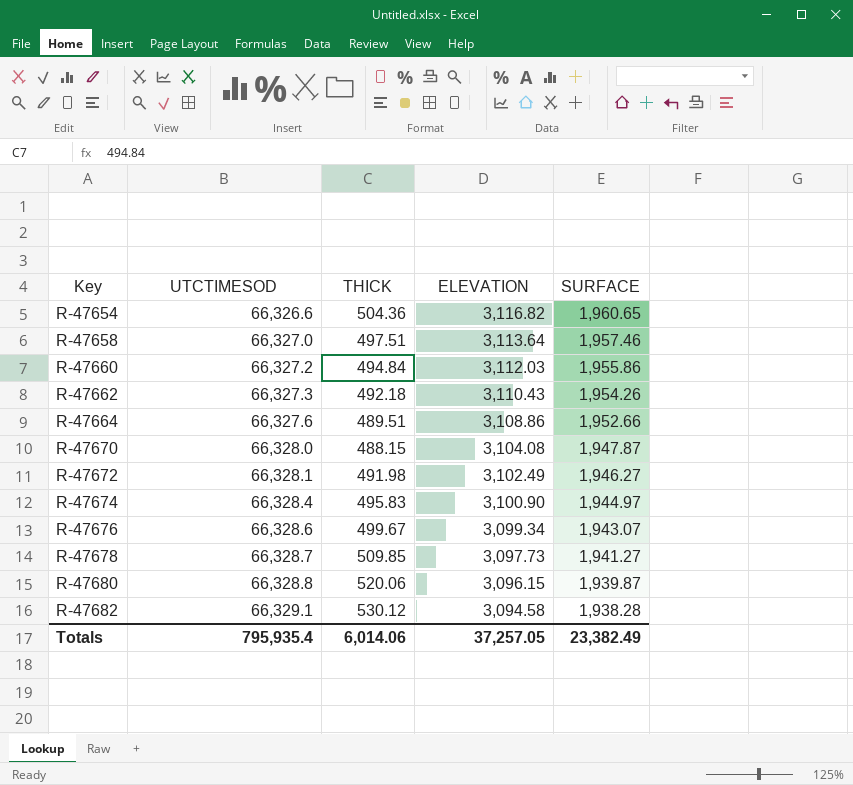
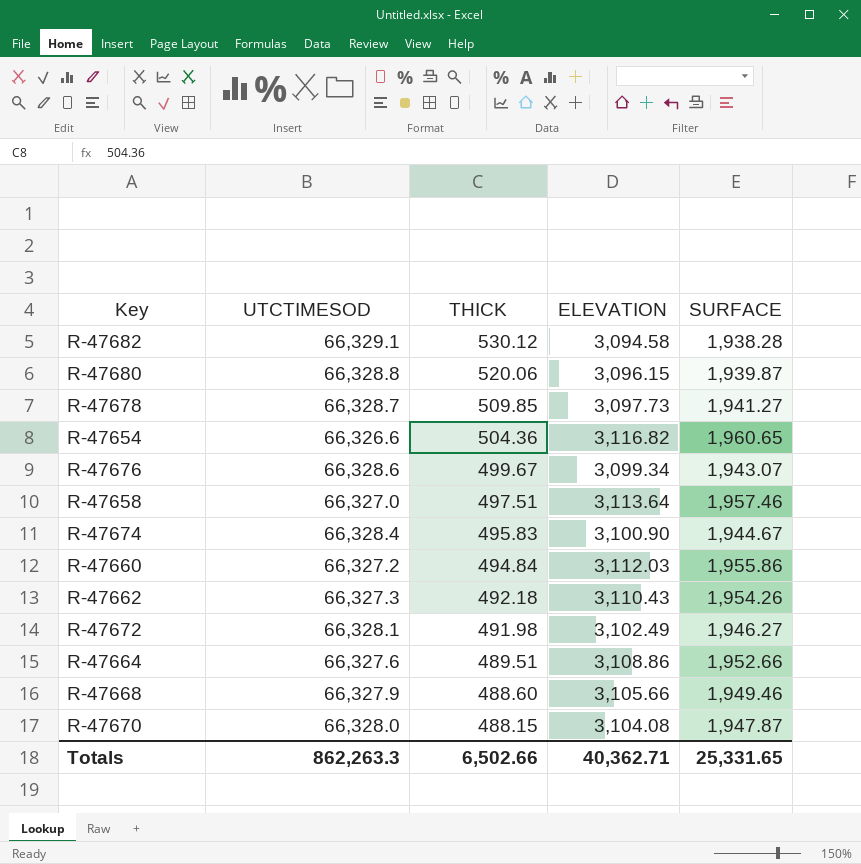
row order: Key ascending -> THICK descending
R-47674 | SURFACE: 1,944.97 -> 1,944.67
row R-47668: none -> 66,327.9 | 488.60 | 3,105.66 | 1,949.46
Totals | UTCTIMESOD: 795,935.4 -> 862,263.3
Totals | THICK: 6,014.06 -> 6,502.66
Totals | ELEVATION: 37,257.05 -> 40,362.71
Totals | SURFACE: 23,382.49 -> 25,331.65

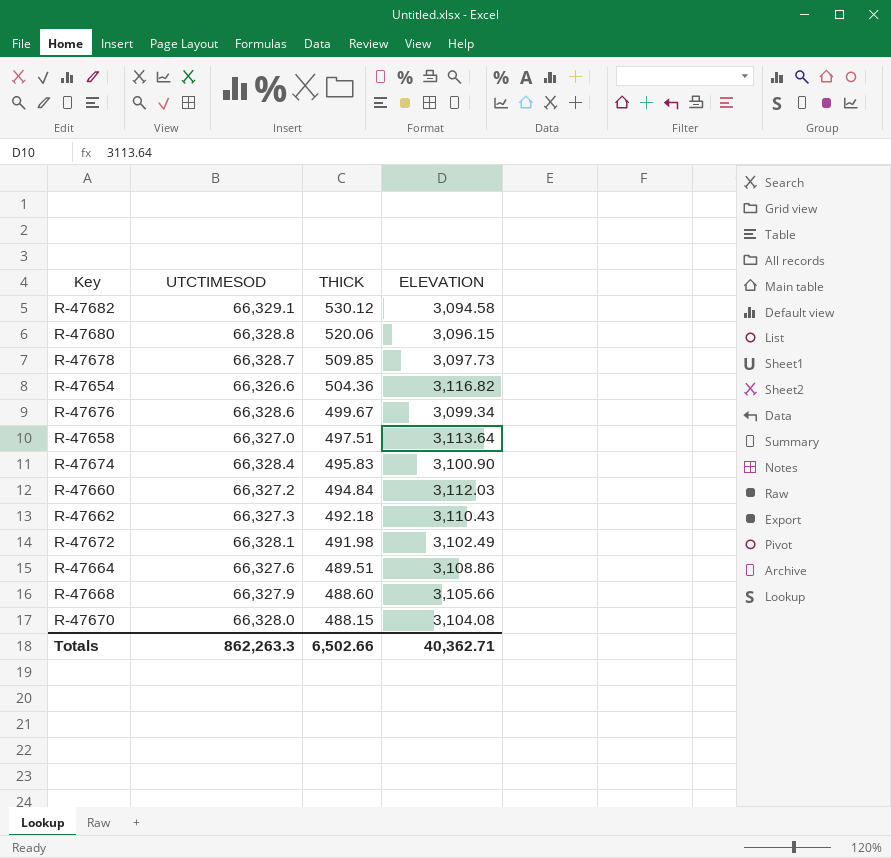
column SURFACE | position: 5 -> none

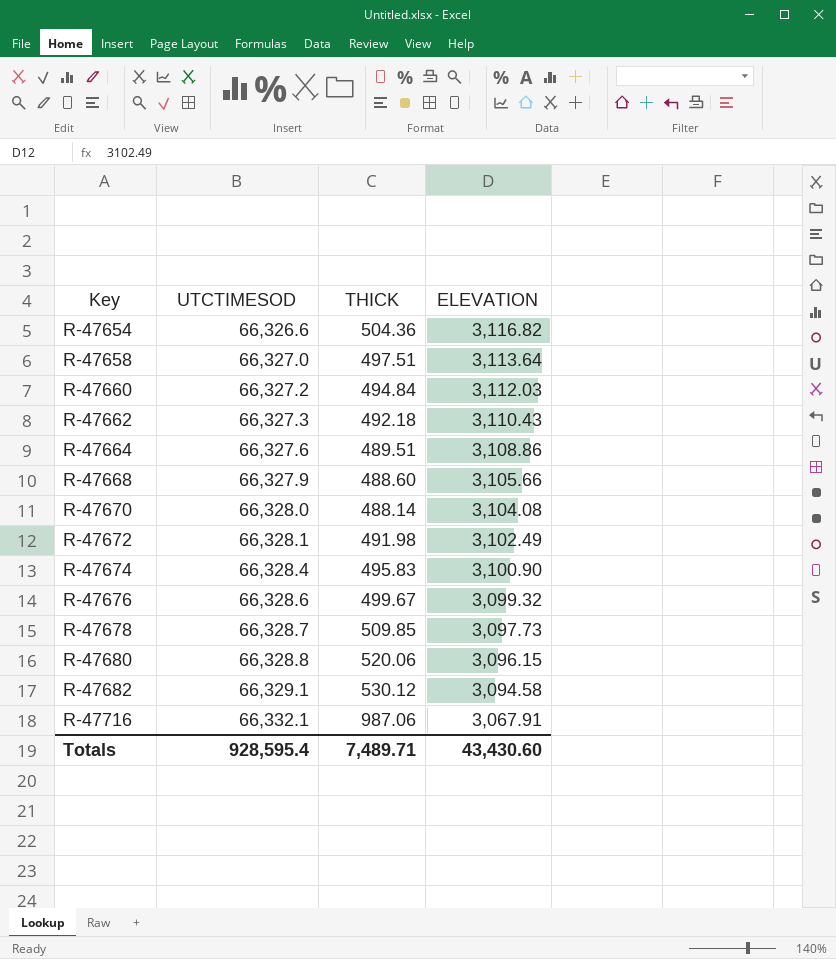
row order: THICK descending -> Key ascending
R-47670 | THICK: 488.15 -> 488.14
R-47676 | ELEVATION: 3,099.34 -> 3,099.32
row R-47716: none -> 66,332.1 | 987.06 | 3,067.91
Totals | UTCTIMESOD: 862,263.3 -> 928,595.4
Totals | THICK: 6,502.66 -> 7,489.71
Totals | ELEVATION: 40,362.71 -> 43,430.60

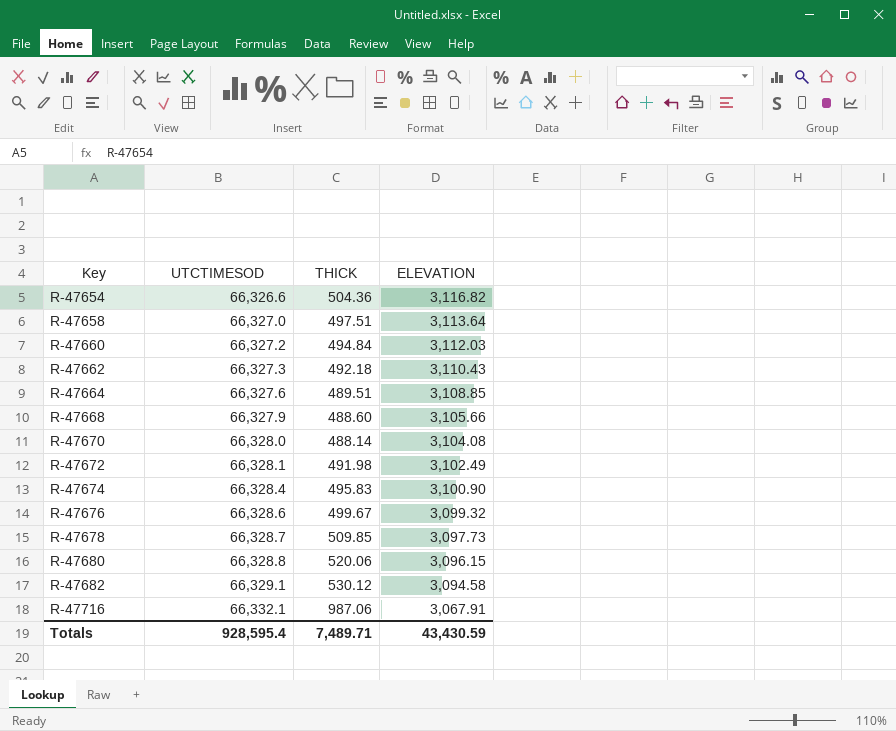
R-47664 | ELEVATION: 3,108.86 -> 3,108.85
Totals | ELEVATION: 43,430.60 -> 43,430.59

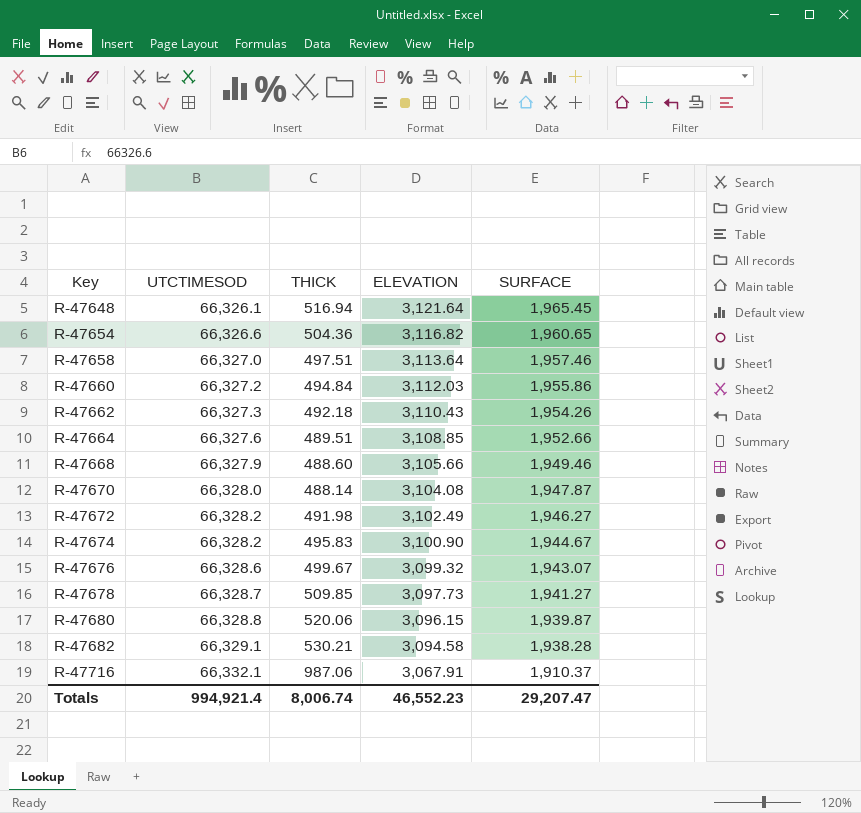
column SURFACE | position: none -> 5
row R-47648: none -> 66,326.1 | 516.94 | 3,121.64 | 1,965.45
R-47672 | UTCTIMESOD: 66,328.1 -> 66,328.2
R-47674 | UTCTIMESOD: 66,328.4 -> 66,328.2
R-47682 | THICK: 530.12 -> 530.21
Totals | UTCTIMESOD: 928,595.4 -> 994,921.4
Totals | THICK: 7,489.71 -> 8,006.74
Totals | ELEVATION: 43,430.59 -> 46,552.23

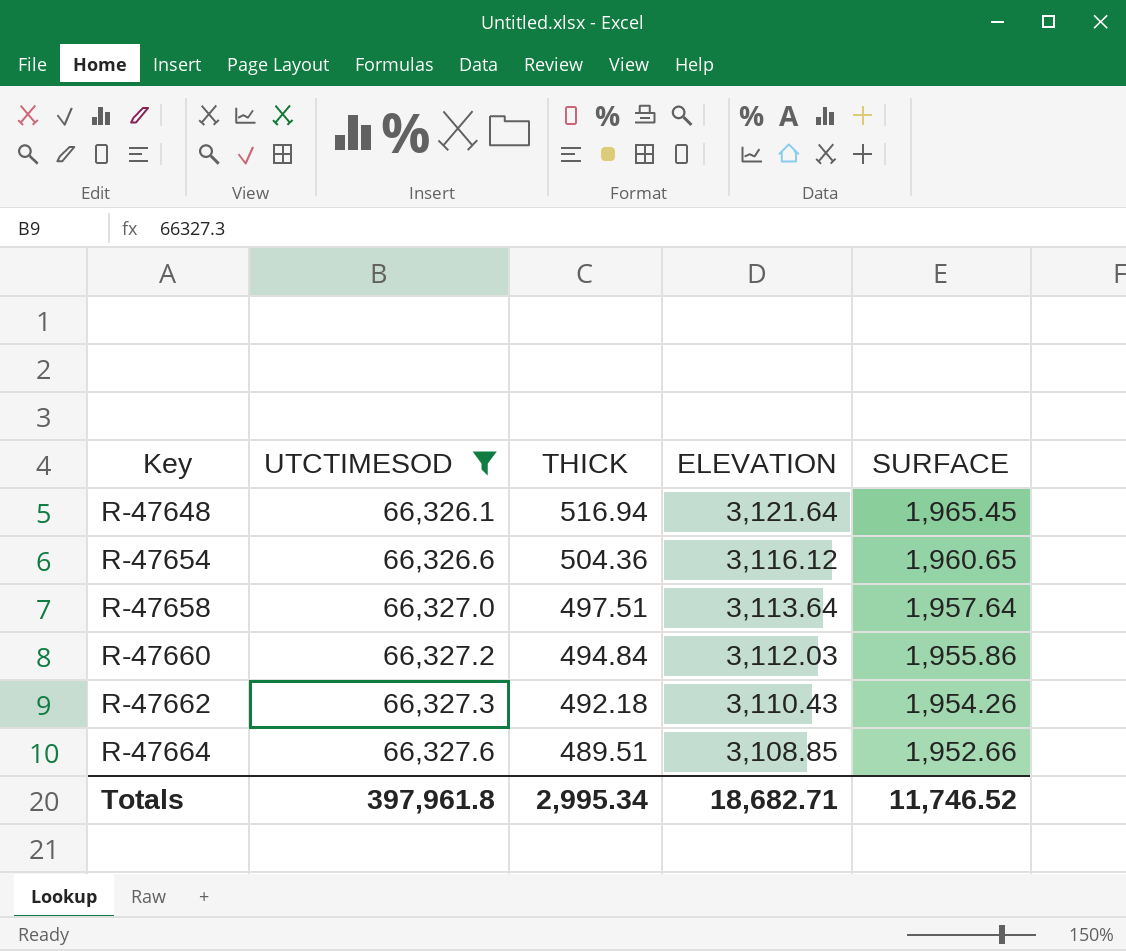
filter: none -> UTCTIMESOD <= 66,327.6
R-47654 | ELEVATION: 3,116.82 -> 3,116.12
R-47658 | SURFACE: 1,957.46 -> 1,957.64
Totals | UTCTIMESOD: 994,921.4 -> 397,961.8
Totals | THICK: 8,006.74 -> 2,995.34
Totals | ELEVATION: 46,552.23 -> 18,682.71
Totals | SURFACE: 29,207.47 -> 11,746.52

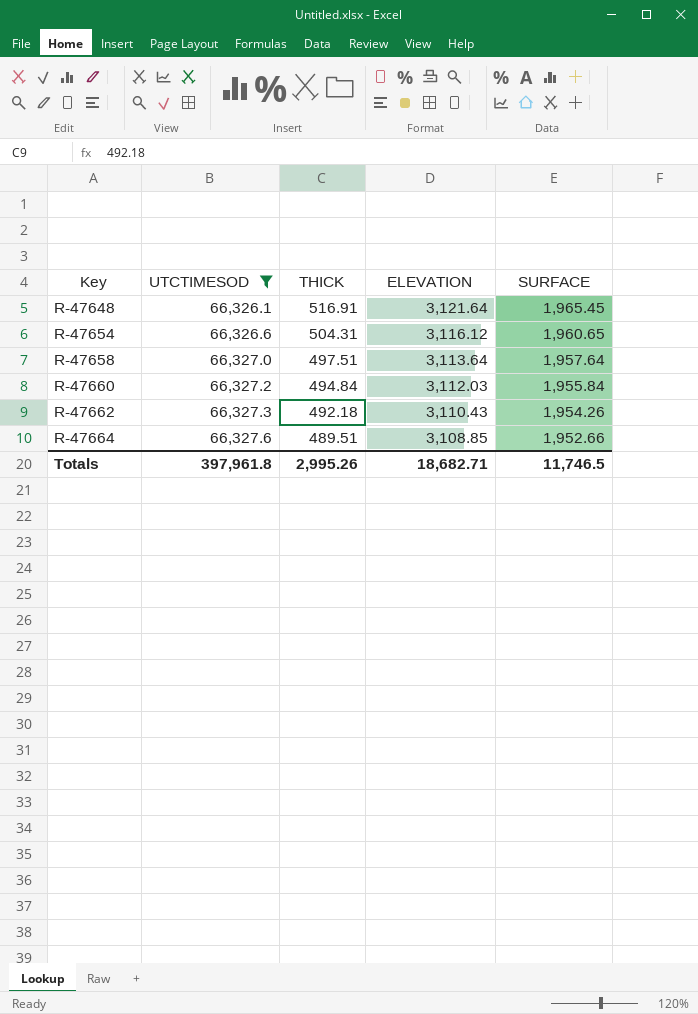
R-47648 | THICK: 516.94 -> 516.91
R-47654 | THICK: 504.36 -> 504.31
R-47660 | SURFACE: 1,955.86 -> 1,955.84
Totals | THICK: 2,995.34 -> 2,995.26
Totals | SURFACE: 11,746.52 -> 11,746.5

